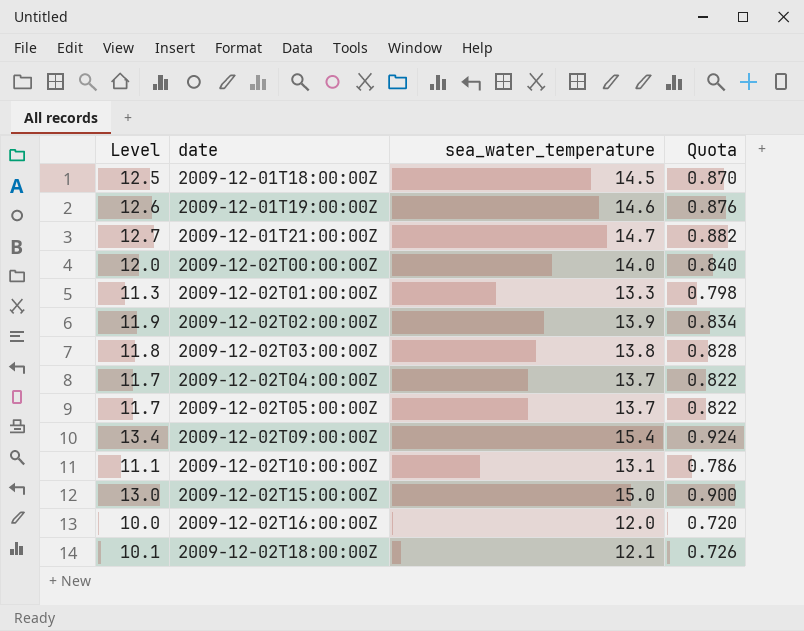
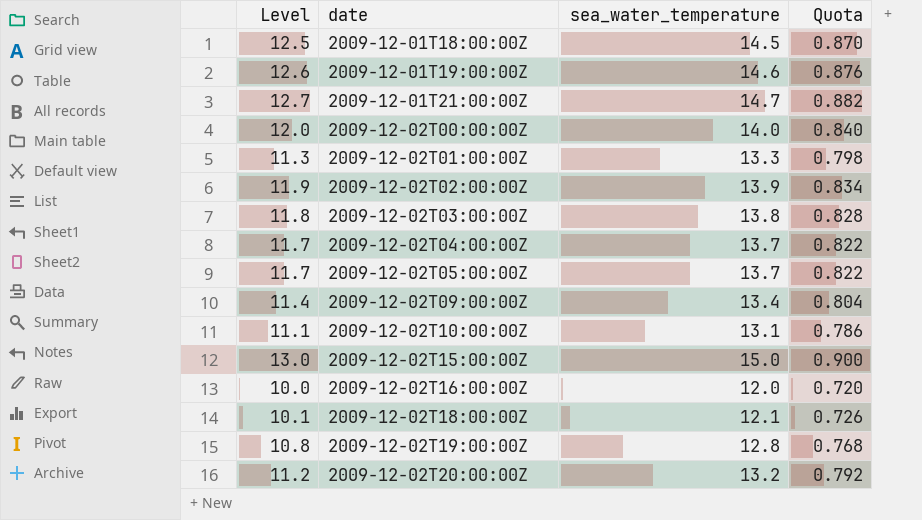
2009-12-02T09:00:00Z | Level: 13.4 -> 11.4
2009-12-02T09:00:00Z | sea_water_temperature: 15.4 -> 13.4
2009-12-02T09:00:00Z | Quota: 0.924 -> 0.804
row 2009-12-02T19:00:00Z: none -> 10.8 | 12.8 | 0.768
row 2009-12-02T20:00:00Z: none -> 11.2 | 13.2 | 0.792

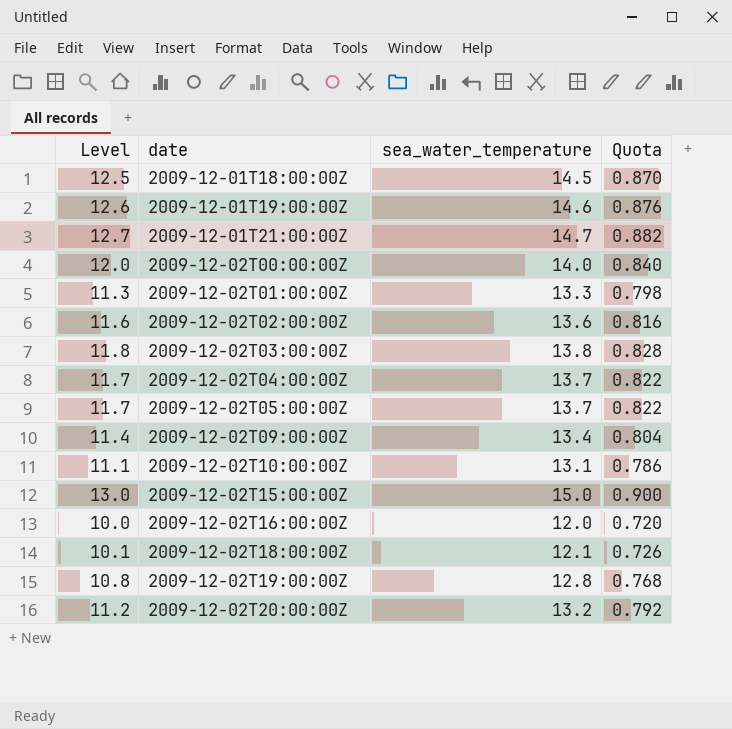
2009-12-02T02:00:00Z | Level: 11.9 -> 11.6
2009-12-02T02:00:00Z | sea_water_temperature: 13.9 -> 13.6
2009-12-02T02:00:00Z | Quota: 0.834 -> 0.816

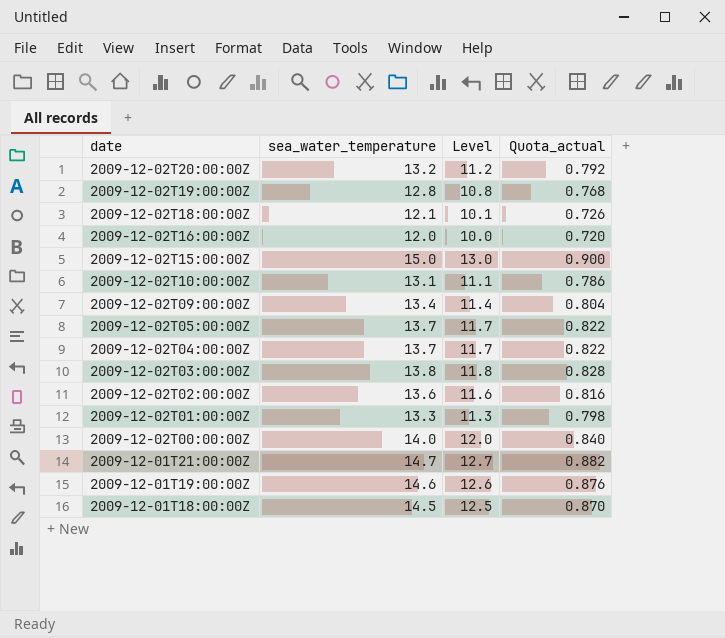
row order: date ascending -> date descending
column Level | position: 1 -> 3
column name: Quota -> Quota_actual

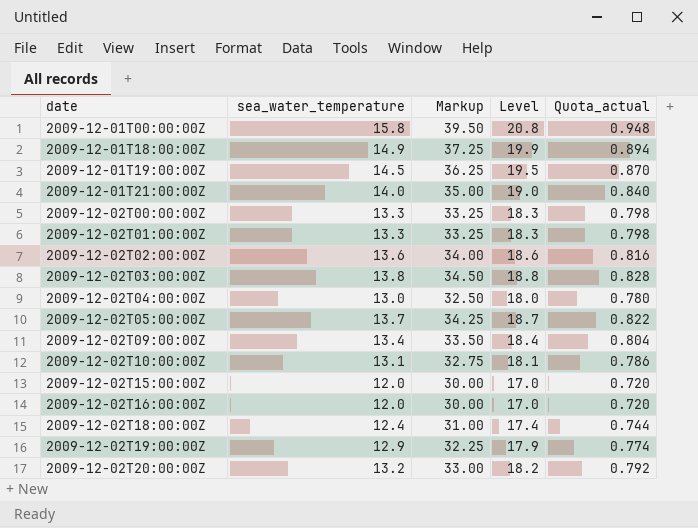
row order: date descending -> date ascending
column Markup | formula: none -> [sea_water_temperature] * 2.5
column Level | formula: [sea_water_temperature] - 2 -> [sea_water_temperature] + 5
row 2009-12-01T00:00:00Z: none -> 15.8 | 39.50 | 20.8 | 0.948
2009-12-01T18:00:00Z | sea_water_temperature: 14.5 -> 14.9
2009-12-01T18:00:00Z | Quota_actual: 0.870 -> 0.894
2009-12-01T19:00:00Z | sea_water_temperature: 14.6 -> 14.5
2009-12-01T19:00:00Z | Quota_actual: 0.876 -> 0.870
2009-12-01T21:00:00Z | sea_water_temperature: 14.7 -> 14.0
2009-12-01T21:00:00Z | Quota_actual: 0.882 -> 0.840
2009-12-02T00:00:00Z | sea_water_temperature: 14.0 -> 13.3
2009-12-02T00:00:00Z | Quota_actual: 0.840 -> 0.798
2009-12-02T04:00:00Z | sea_water_temperature: 13.7 -> 13.0
2009-12-02T04:00:00Z | Quota_actual: 0.822 -> 0.780
2009-12-02T15:00:00Z | sea_water_temperature: 15.0 -> 12.0
2009-12-02T15:00:00Z | Quota_actual: 0.900 -> 0.720
2009-12-02T18:00:00Z | sea_water_temperature: 12.1 -> 12.4
2009-12-02T18:00:00Z | Quota_actual: 0.726 -> 0.744
2009-12-02T19:00:00Z | sea_water_temperature: 12.8 -> 12.9
2009-12-02T19:00:00Z | Quota_actual: 0.768 -> 0.774

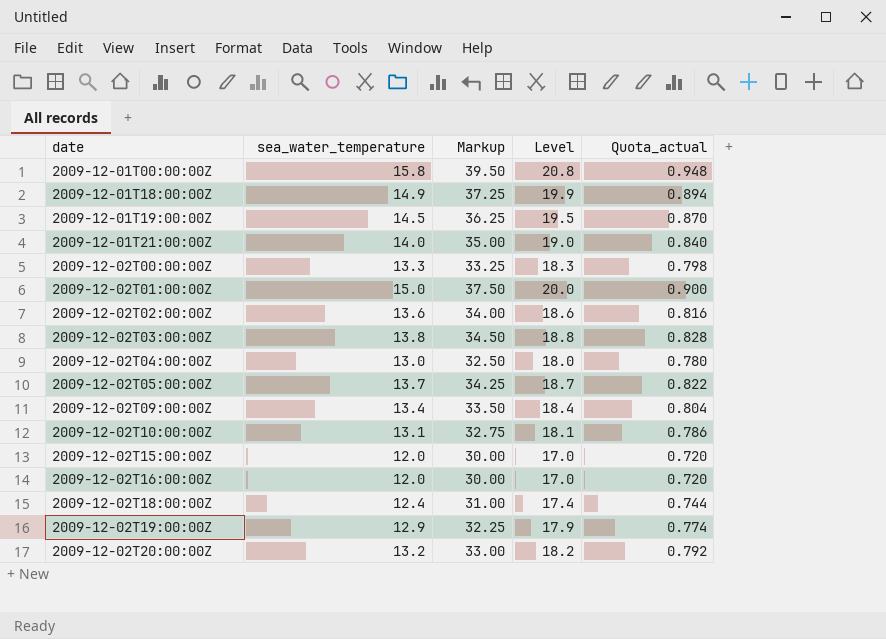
2009-12-02T01:00:00Z | sea_water_temperature: 13.3 -> 15.0
2009-12-02T01:00:00Z | Markup: 33.25 -> 37.50
2009-12-02T01:00:00Z | Level: 18.3 -> 20.0
2009-12-02T01:00:00Z | Quota_actual: 0.798 -> 0.900

